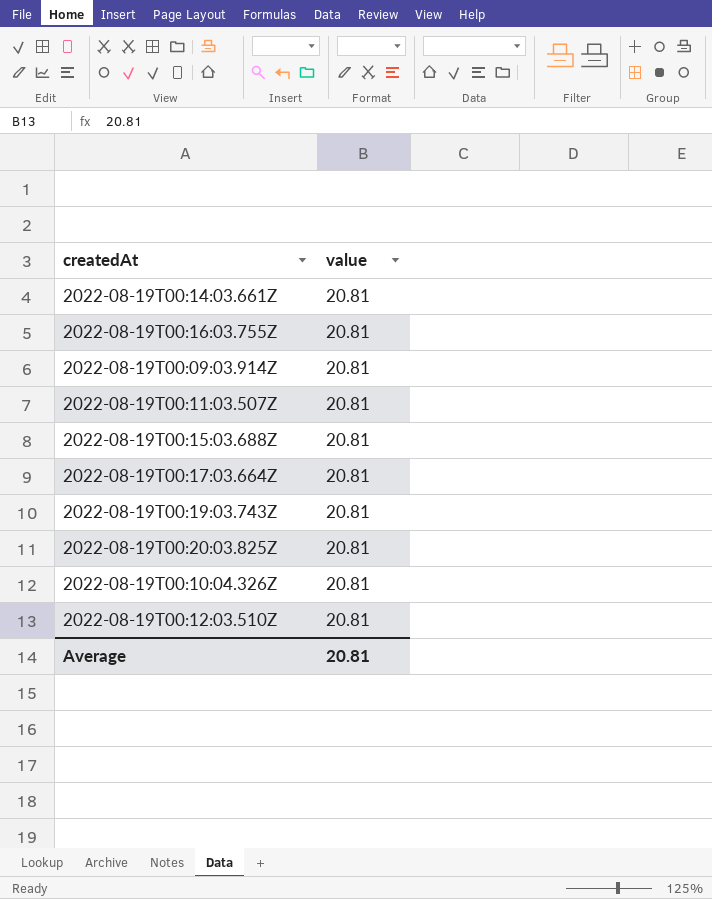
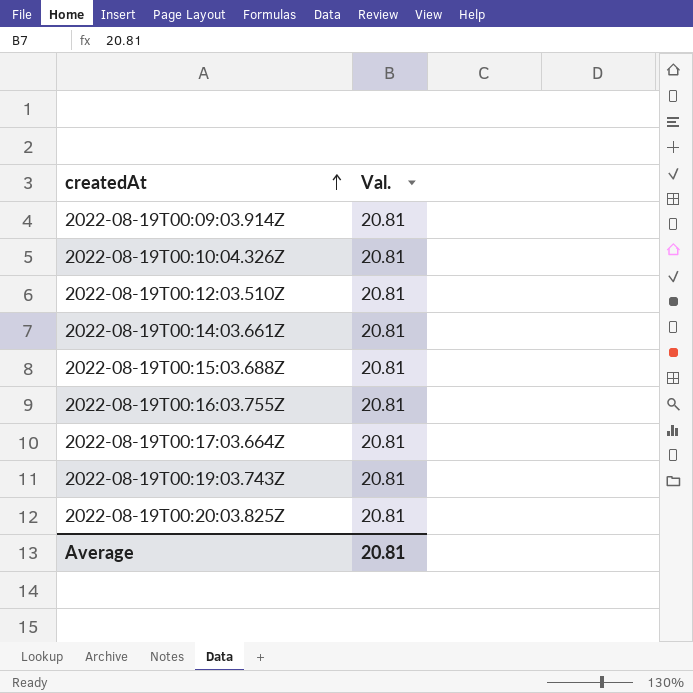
row order: none -> createdAt ascending
column name: value -> Val.
row 2022-08-19T00:11:03.507Z: 20.81 -> none

